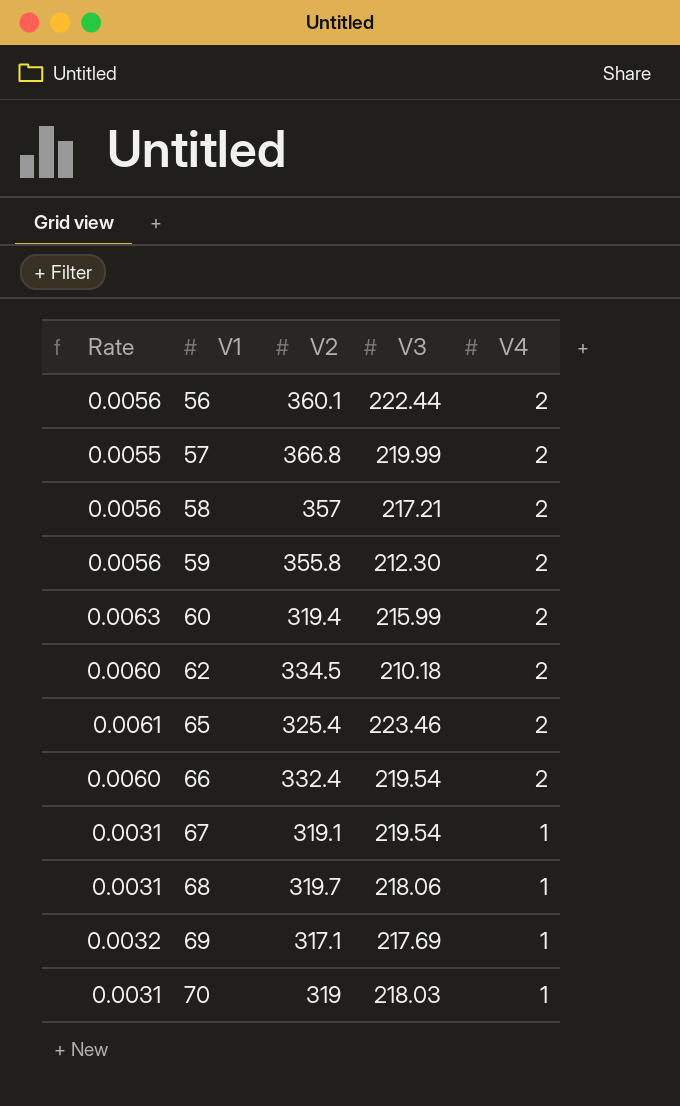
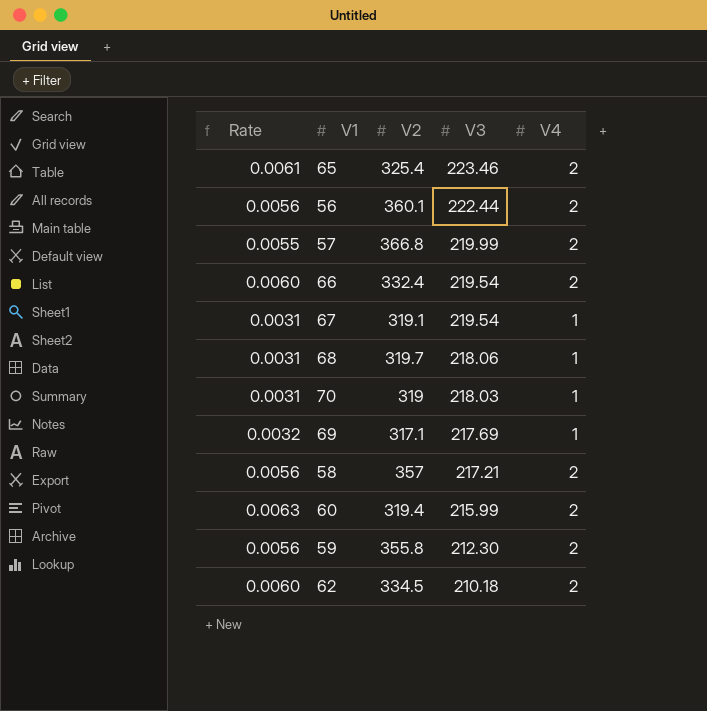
row order: V1 ascending -> V3 descending

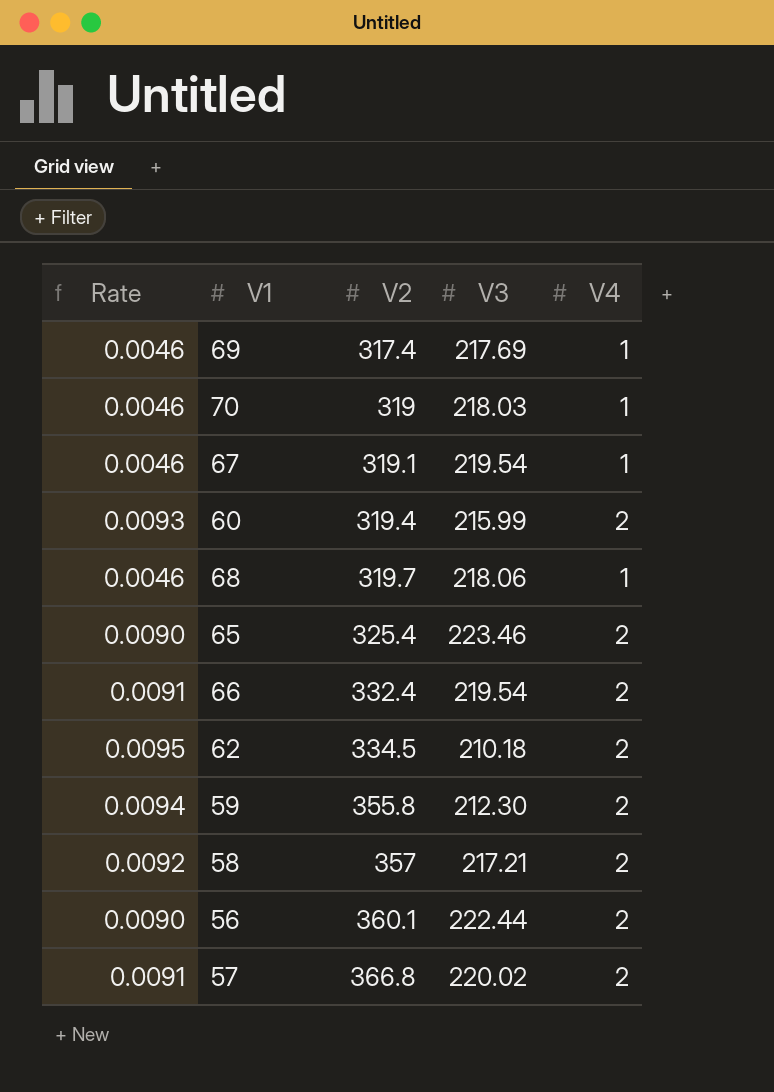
row order: V3 descending -> V2 ascending
column Rate | formula: [V4] / [V2] -> [V4] / [V3]
69 | V2: 317.1 -> 317.4
57 | V3: 219.99 -> 220.02

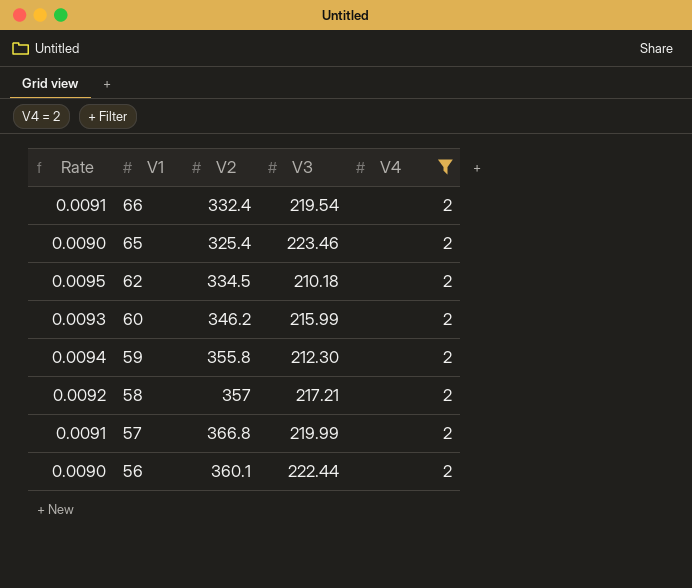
filter: none -> V4 = 2
row order: V2 ascending -> V1 descending
60 | V2: 319.4 -> 346.2
57 | V3: 220.02 -> 219.99

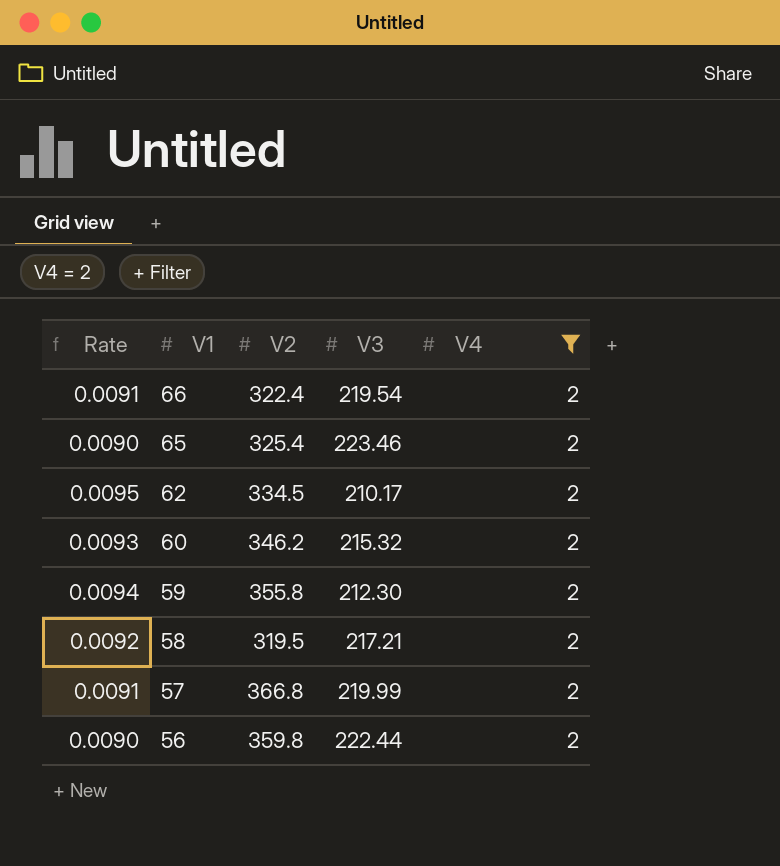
66 | V2: 332.4 -> 322.4
62 | V3: 210.18 -> 210.17
60 | V3: 215.99 -> 215.32
58 | V2: 357 -> 319.5
56 | V2: 360.1 -> 359.8

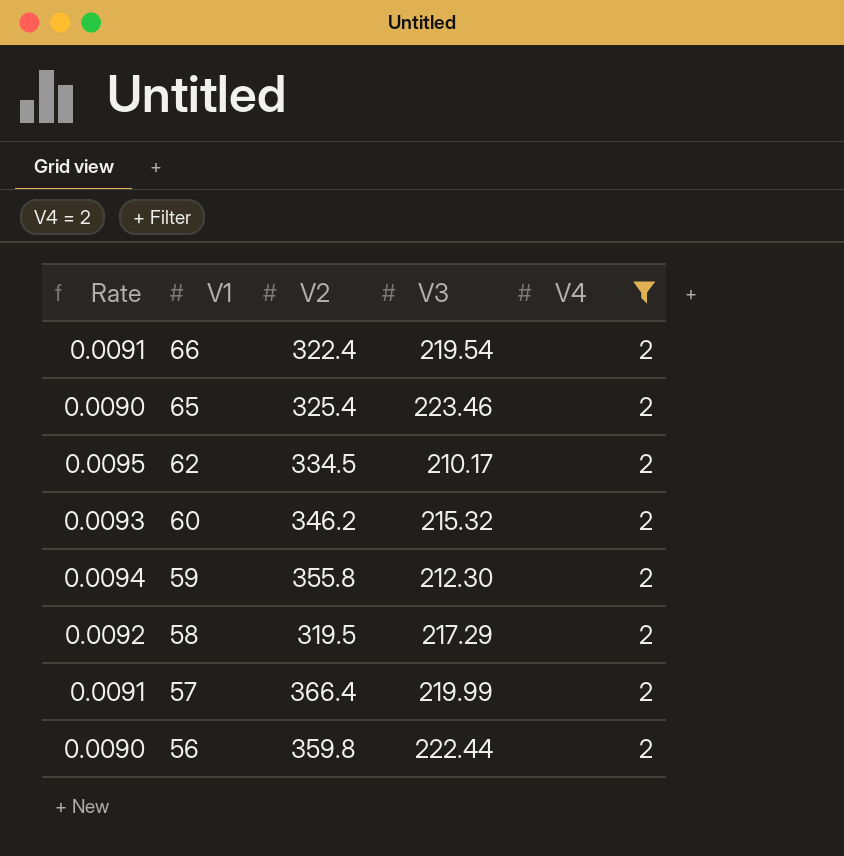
58 | V3: 217.21 -> 217.29
57 | V2: 366.8 -> 366.4

